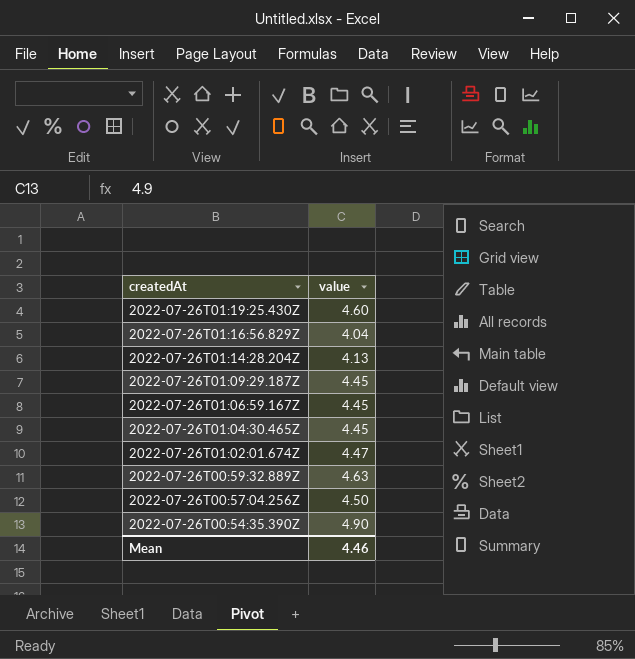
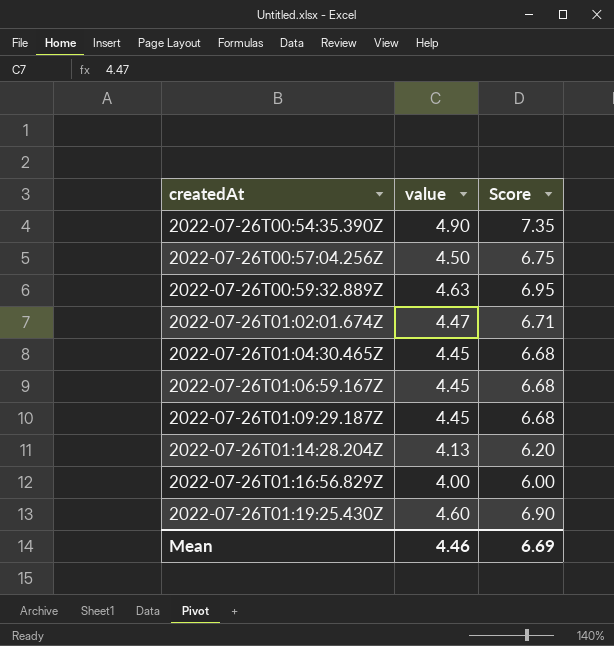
row order: createdAt descending -> createdAt ascending
column Score | formula: none -> [value] * 1.5
2022-07-26T01:16:56.829Z | value: 4.04 -> 4.00

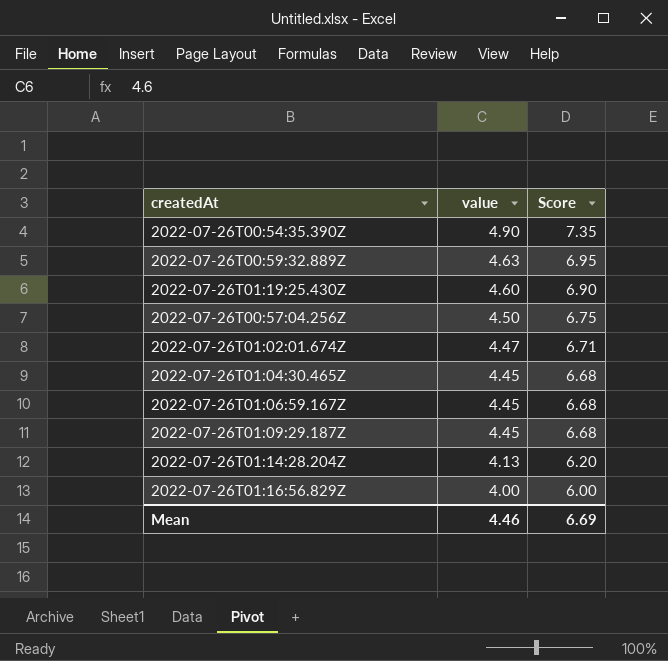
row order: createdAt ascending -> value descending

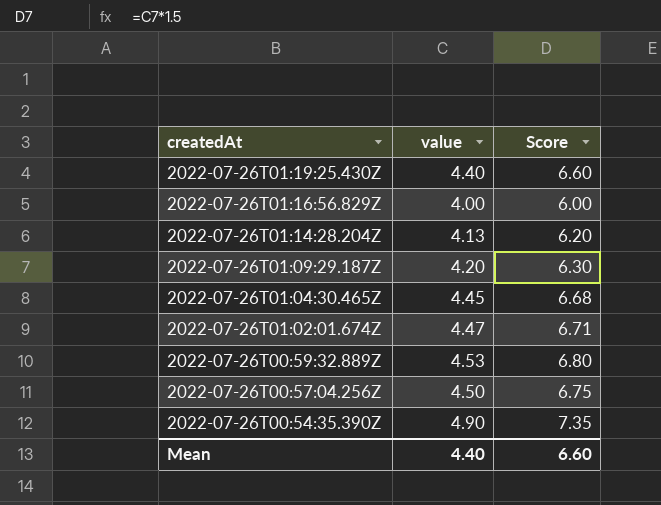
row order: value descending -> createdAt descending
row 2022-07-26T01:06:59.167Z: 4.45 | 6.68 -> none
2022-07-26T01:19:25.430Z | value: 4.60 -> 4.40
2022-07-26T01:19:25.430Z | Score: 6.90 -> 6.60
2022-07-26T01:09:29.187Z | value: 4.45 -> 4.20
2022-07-26T01:09:29.187Z | Score: 6.68 -> 6.30
2022-07-26T00:59:32.889Z | value: 4.63 -> 4.53
2022-07-26T00:59:32.889Z | Score: 6.95 -> 6.80
Mean | value: 4.46 -> 4.40
Mean | Score: 6.69 -> 6.60

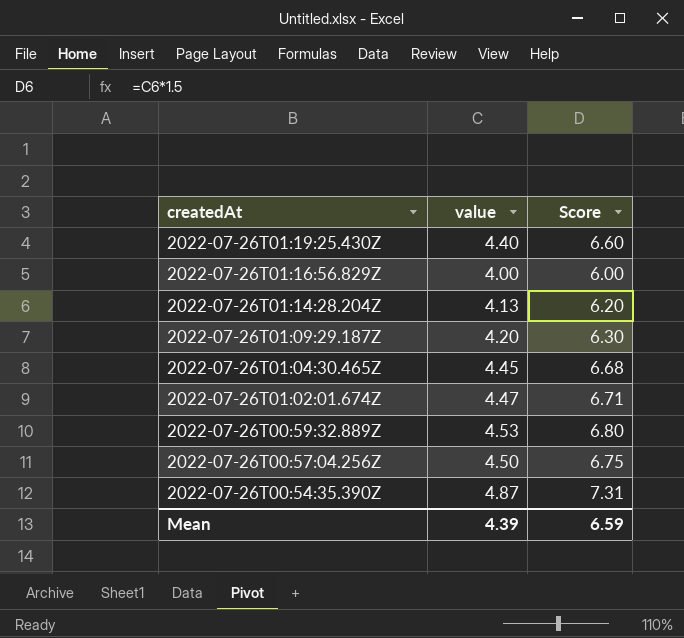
2022-07-26T00:54:35.390Z | value: 4.90 -> 4.87
2022-07-26T00:54:35.390Z | Score: 7.35 -> 7.31
Mean | value: 4.40 -> 4.39
Mean | Score: 6.60 -> 6.59

